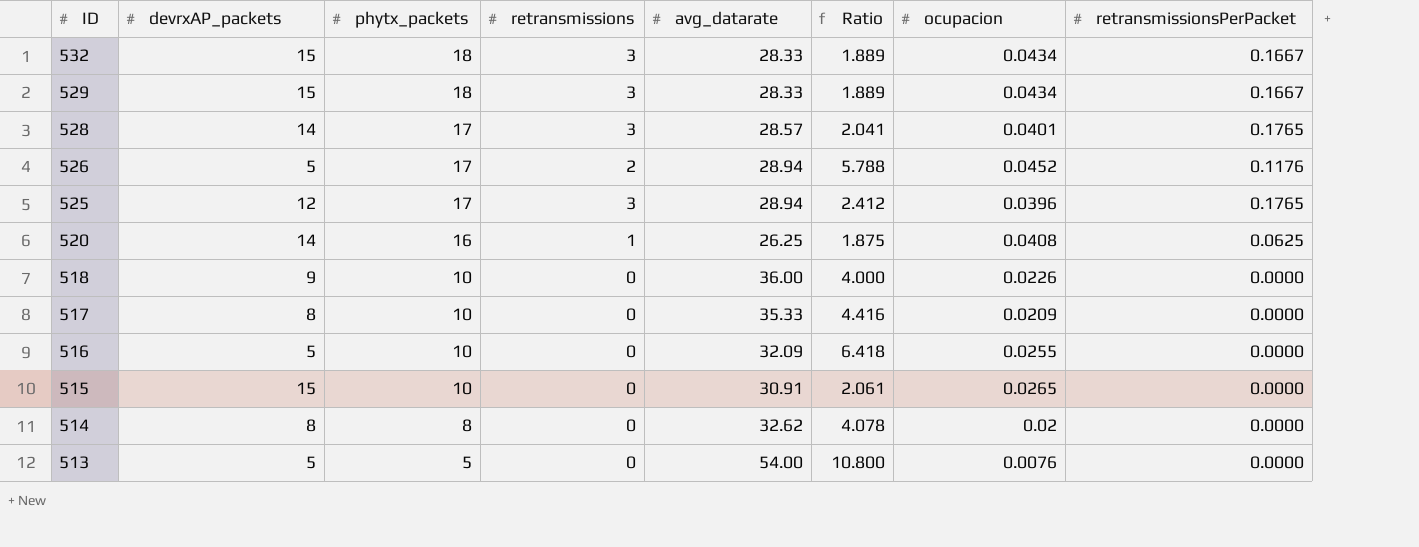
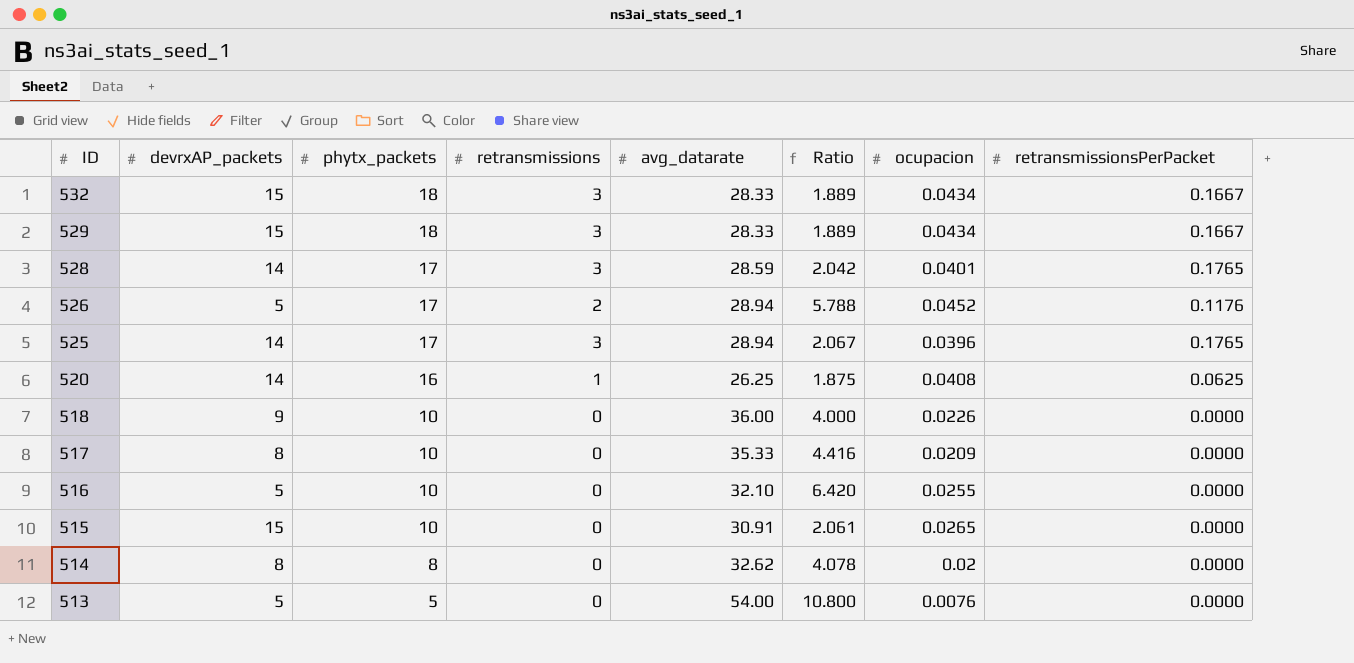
528 | avg_datarate: 28.57 -> 28.59
528 | Ratio: 2.041 -> 2.042
525 | devrxAP_packets: 12 -> 14
525 | Ratio: 2.412 -> 2.067
516 | avg_datarate: 32.09 -> 32.10
516 | Ratio: 6.418 -> 6.420

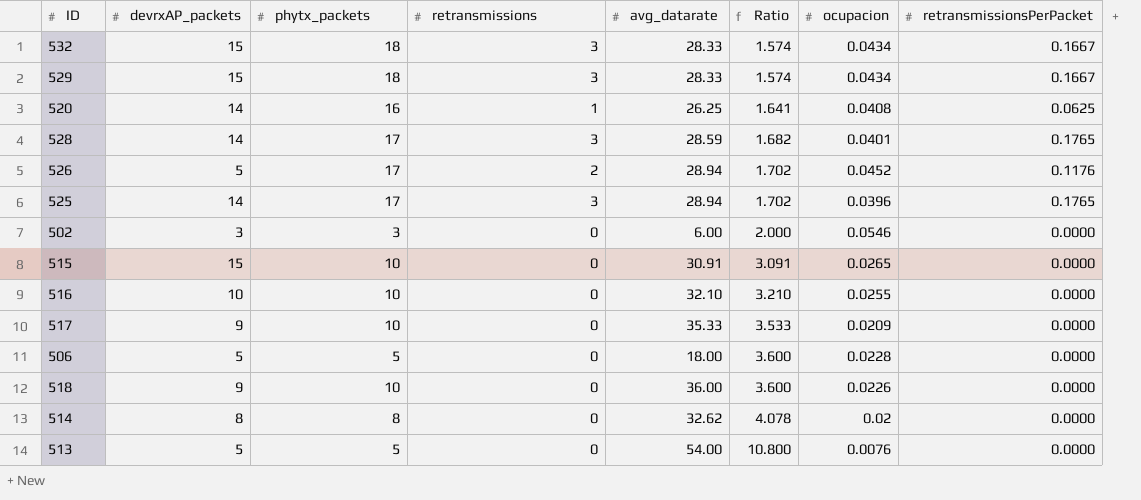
row order: ID descending -> Ratio ascending
column Ratio | formula: [avg_datarate] / [devrxAP_packets] -> [avg_datarate] / [phytx_packets]
row 502: none -> 3 | 3 | 0 | 6.00 | 2.000 | 0.0546 | 0.0000
516 | devrxAP_packets: 5 -> 10
517 | devrxAP_packets: 8 -> 9
row 506: none -> 5 | 5 | 0 | 18.00 | 3.600 | 0.0228 | 0.0000

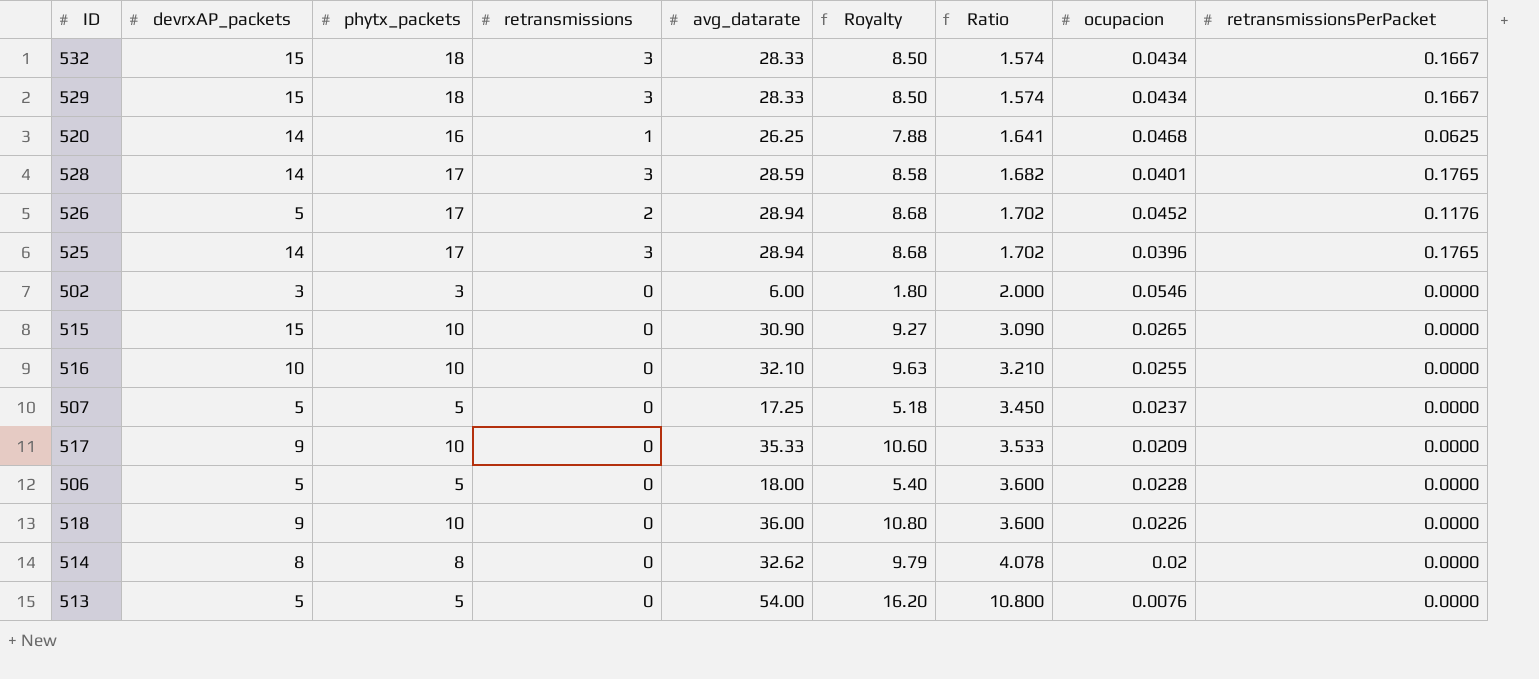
column Royalty | formula: none -> [avg_datarate] * 0.3
520 | ocupacion: 0.0408 -> 0.0468
515 | avg_datarate: 30.91 -> 30.90
515 | Ratio: 3.091 -> 3.090
row 507: none -> 5 | 5 | 0 | 17.25 | 5.18 | 3.450 | 0.0237 | 0.0000

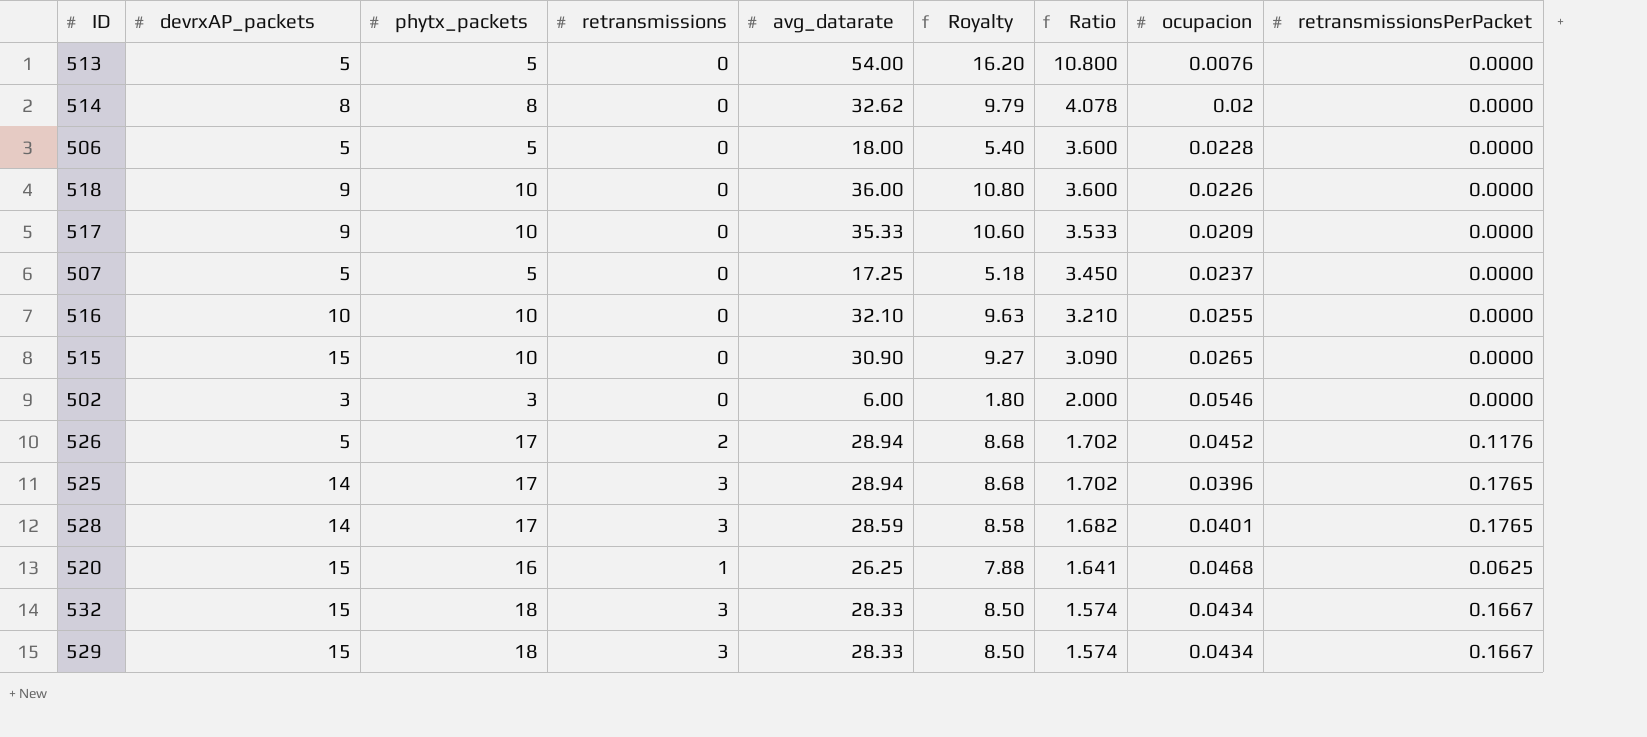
row order: Ratio ascending -> Ratio descending
520 | devrxAP_packets: 14 -> 15

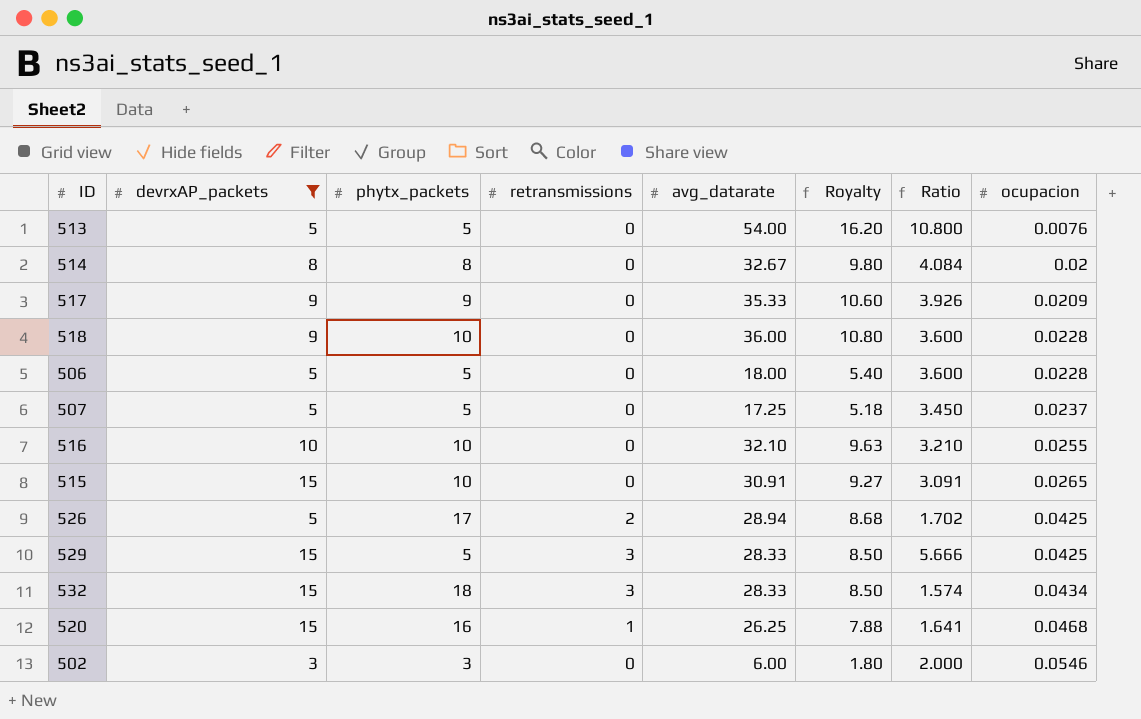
filter: none -> devrxAP_packets != 14
row order: Ratio descending -> ocupacion ascending
column retransmissionsPerPacket | position: 9 -> none
514 | avg_datarate: 32.62 -> 32.67
514 | Royalty: 9.79 -> 9.80
514 | Ratio: 4.078 -> 4.084
517 | phytx_packets: 10 -> 9
517 | Ratio: 3.533 -> 3.926
518 | ocupacion: 0.0226 -> 0.0228
515 | avg_datarate: 30.90 -> 30.91
515 | Ratio: 3.090 -> 3.091
526 | ocupacion: 0.0452 -> 0.0425
529 | phytx_packets: 18 -> 5
529 | Ratio: 1.574 -> 5.666
529 | ocupacion: 0.0434 -> 0.0425

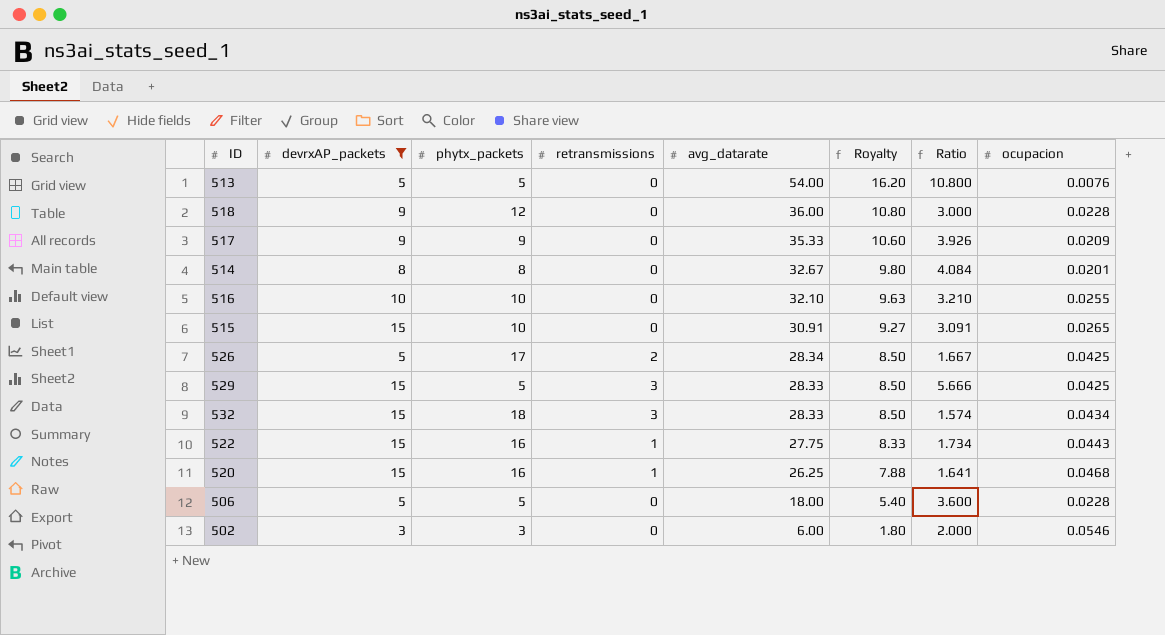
row order: ocupacion ascending -> avg_datarate descending
row 507: 5 | 5 | 0 | 17.25 | 5.18 | 3.450 | 0.0237 -> none
518 | phytx_packets: 10 -> 12
518 | Ratio: 3.600 -> 3.000
514 | ocupacion: 0.02 -> 0.0201
526 | avg_datarate: 28.94 -> 28.34
526 | Royalty: 8.68 -> 8.50
526 | Ratio: 1.702 -> 1.667
row 522: none -> 15 | 16 | 1 | 27.75 | 8.33 | 1.734 | 0.0443

